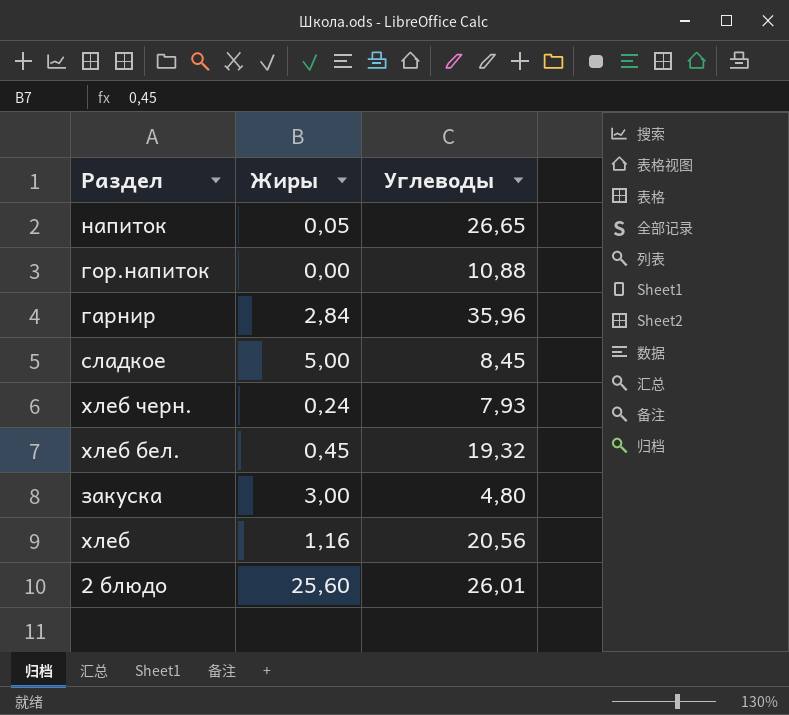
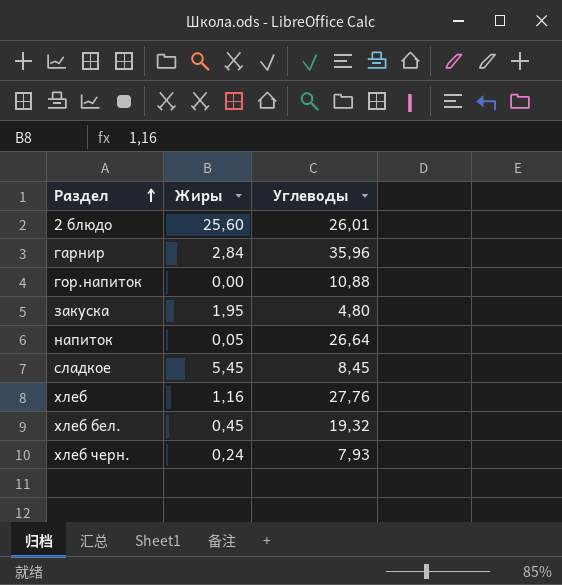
row order: none -> Раздел ascending
закуска | Жиры: 3,00 -> 1,95
напиток | Углеводы: 26,65 -> 26,64
сладкое | Жиры: 5,00 -> 5,45
хлеб | Углеводы: 20,56 -> 27,76

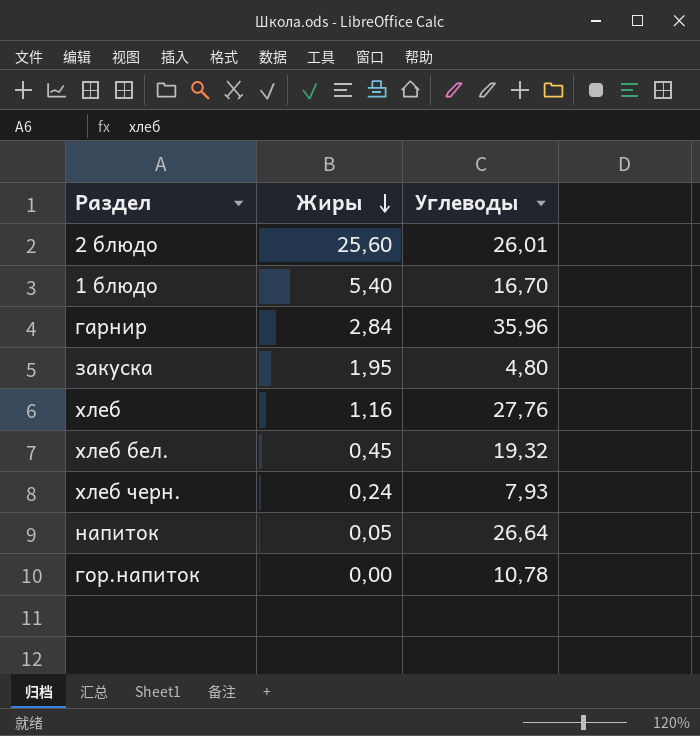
row order: Раздел ascending -> Жиры descending
row сладкое: 5,45 | 8,45 -> none
row 1 блюдо: none -> 5,40 | 16,70
гор.напиток | Углеводы: 10,88 -> 10,78

